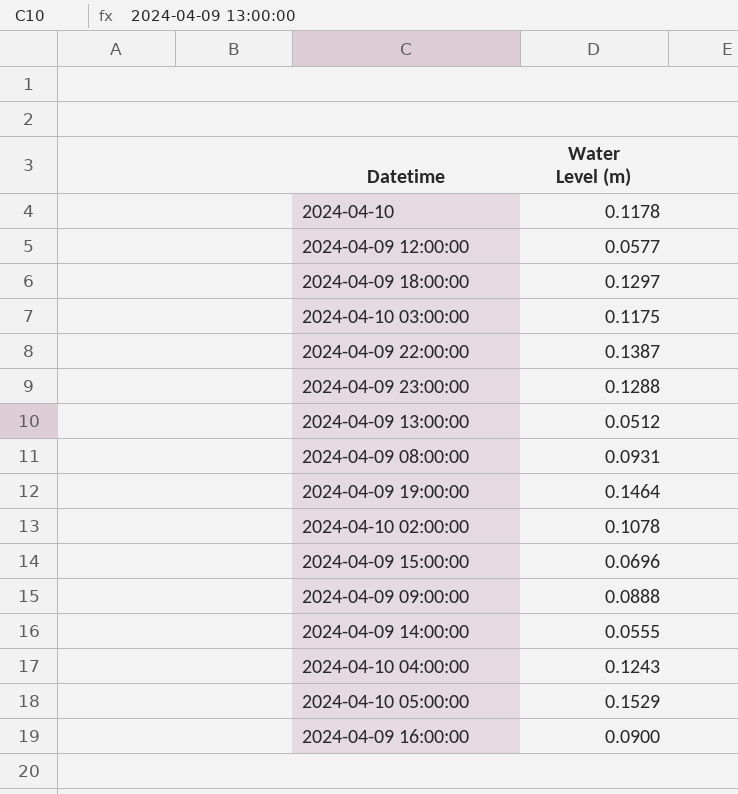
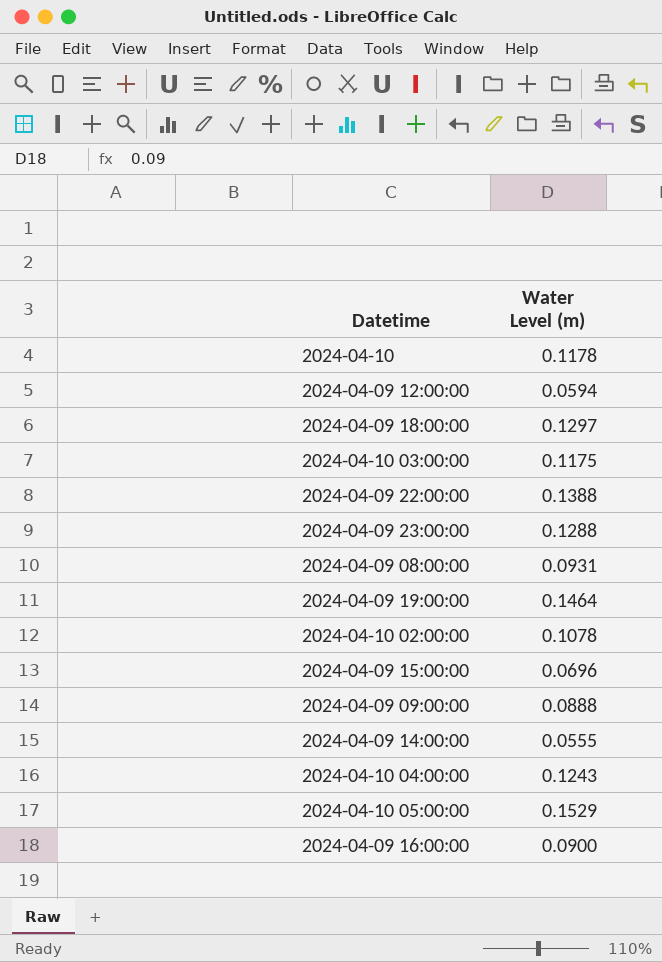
row 2024-04-09 13:00:00: 0.0512 -> none
2024-04-09 12:00:00 | Water Level (m): 0.0577 -> 0.0594
2024-04-09 22:00:00 | Water Level (m): 0.1387 -> 0.1388

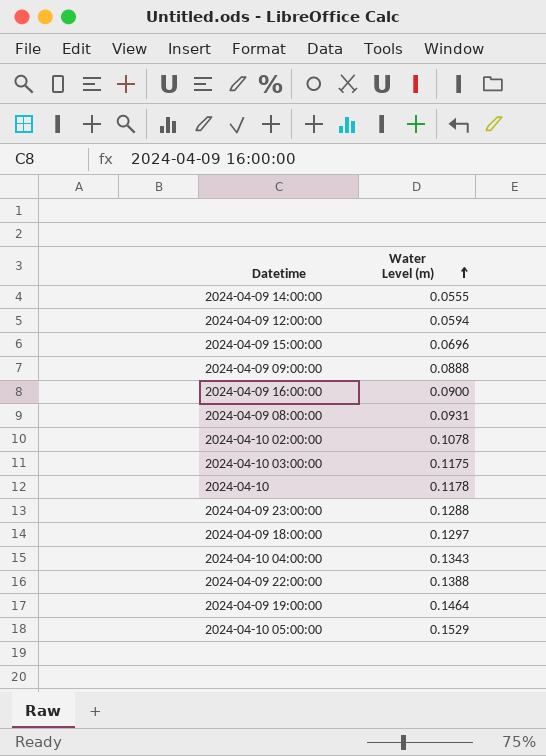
row order: none -> Water Level (m) ascending
2024-04-10 04:00:00 | Water Level (m): 0.1243 -> 0.1343

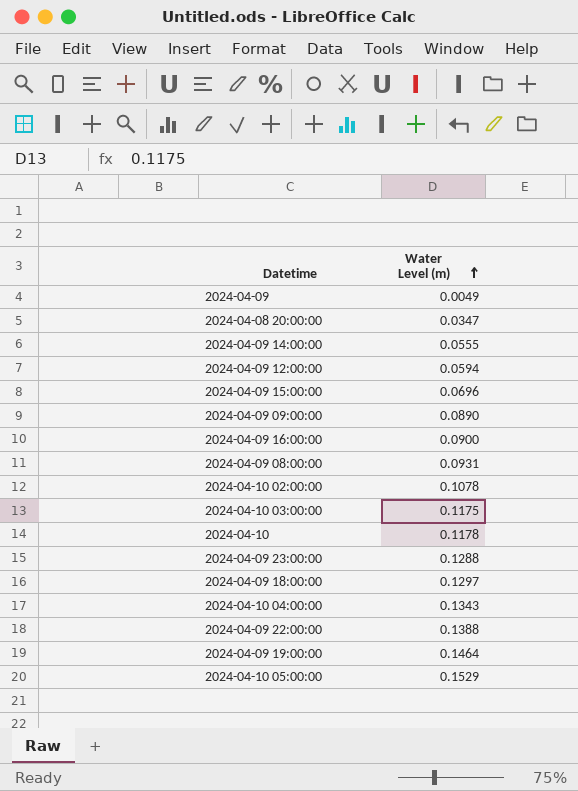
row 2024-04-09: none -> 0.0049
row 2024-04-08 20:00:00: none -> 0.0347
2024-04-09 09:00:00 | Water Level (m): 0.0888 -> 0.0890

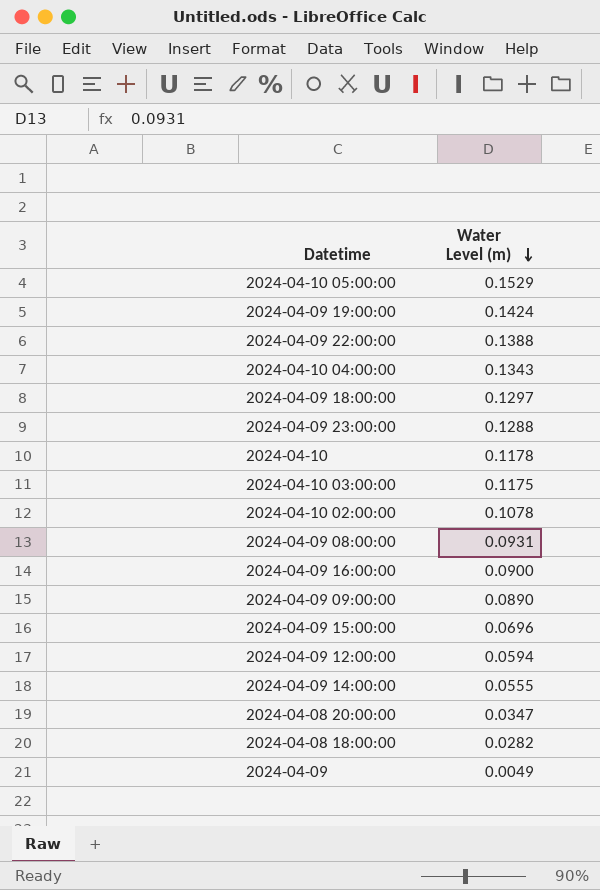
row order: Water Level (m) ascending -> Water Level (m) descending
2024-04-09 19:00:00 | Water Level (m): 0.1464 -> 0.1424
row 2024-04-08 18:00:00: none -> 0.0282

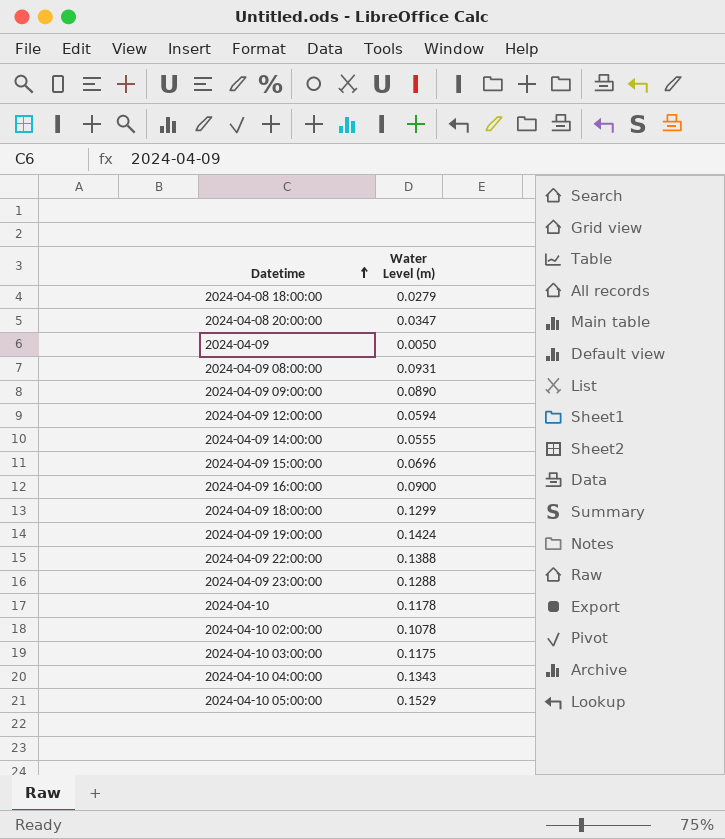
row order: Water Level (m) descending -> Datetime ascending
2024-04-08 18:00:00 | Water Level (m): 0.0282 -> 0.0279
2024-04-09 | Water Level (m): 0.0049 -> 0.0050
2024-04-09 18:00:00 | Water Level (m): 0.1297 -> 0.1299

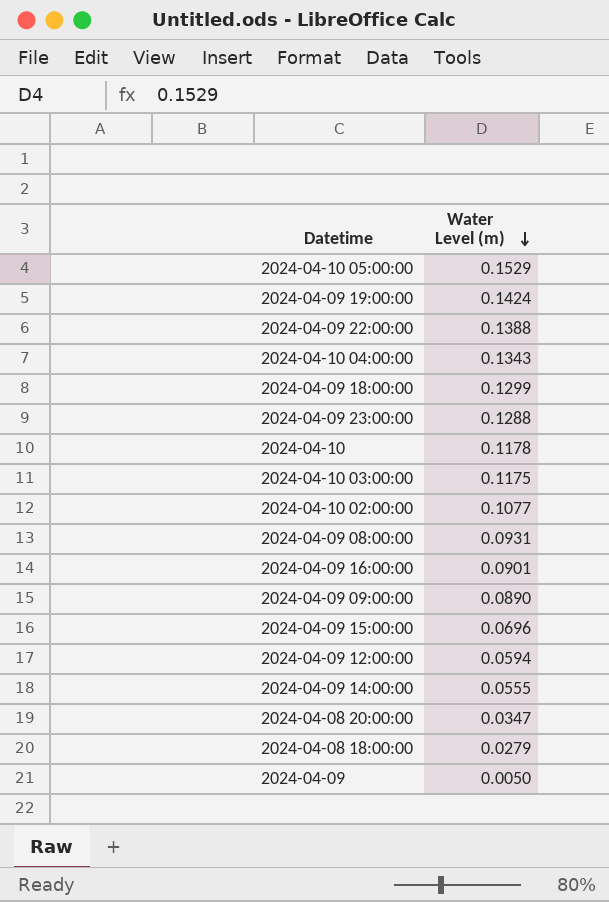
row order: Datetime ascending -> Water Level (m) descending
2024-04-10 02:00:00 | Water Level (m): 0.1078 -> 0.1077
2024-04-09 16:00:00 | Water Level (m): 0.0900 -> 0.0901

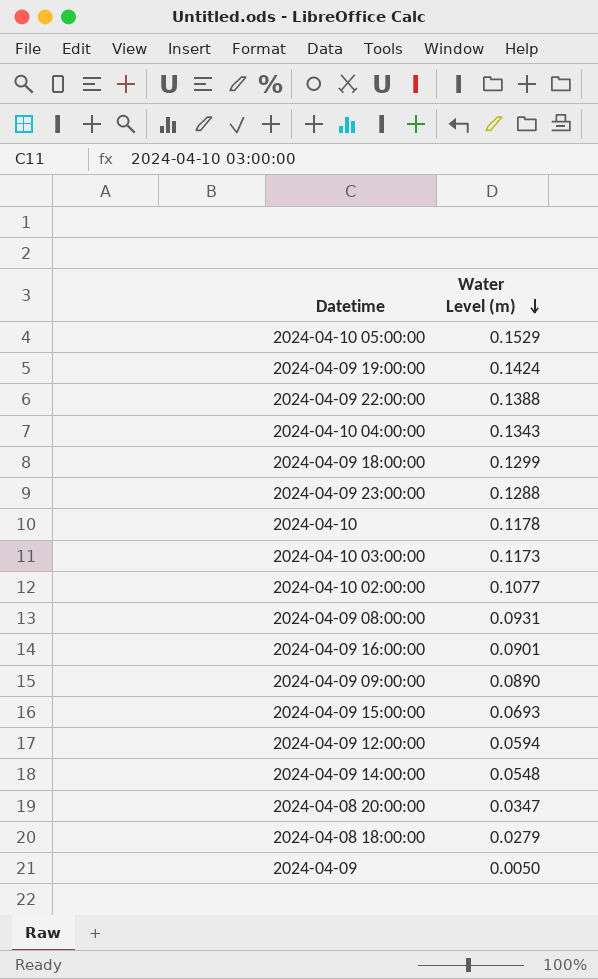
2024-04-10 03:00:00 | Water Level (m): 0.1175 -> 0.1173
2024-04-09 15:00:00 | Water Level (m): 0.0696 -> 0.0693
2024-04-09 14:00:00 | Water Level (m): 0.0555 -> 0.0548

